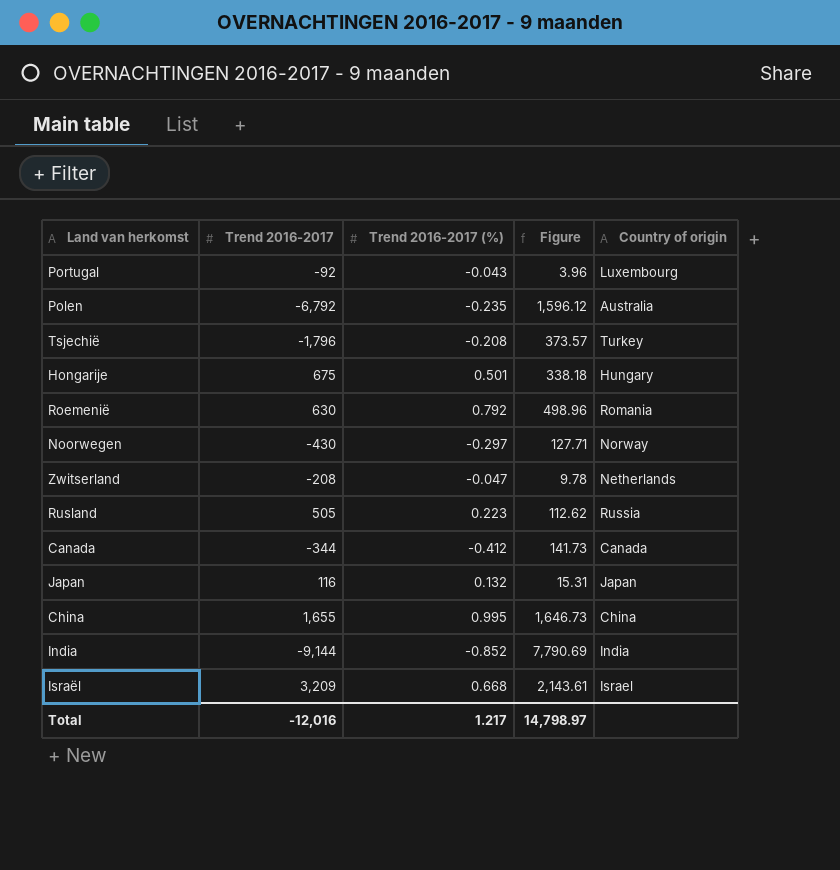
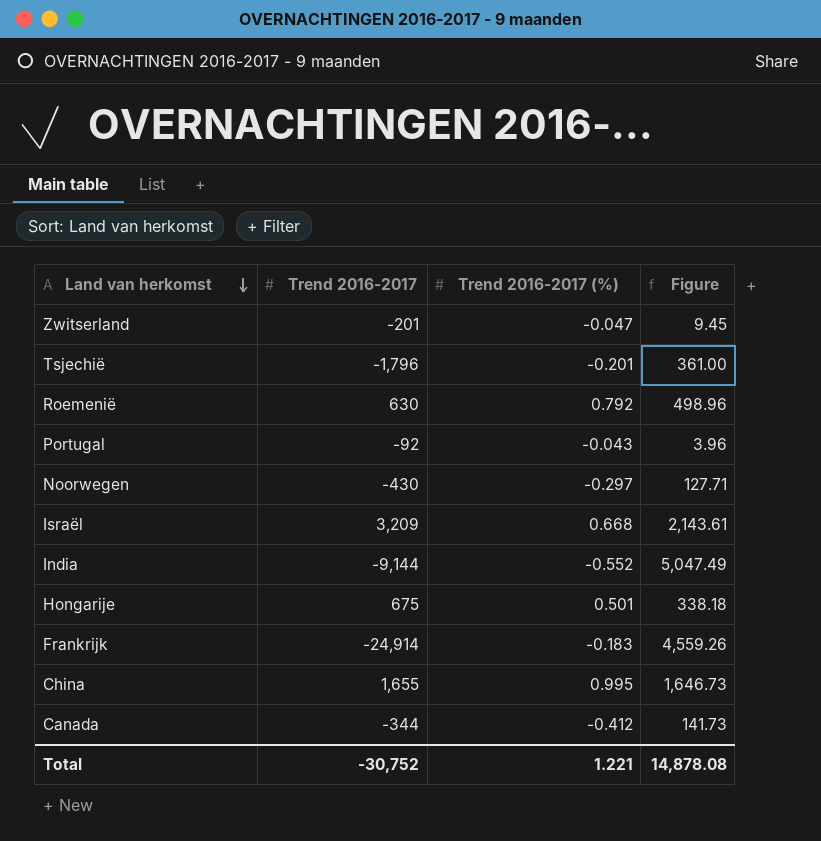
row order: none -> Land van herkomst descending
column Country of origin | position: 5 -> none
row Polen: -6,792 | -0.235 | 1,596.12 | Australia -> none
row Rusland: 505 | 0.223 | 112.62 | Russia -> none
row Japan: 116 | 0.132 | 15.31 | Japan -> none
Zwitserland | Trend 2016-2017: -208 -> -201
Zwitserland | Figure: 9.78 -> 9.45
Tsjechië | Trend 2016-2017 (%): -0.208 -> -0.201
Tsjechië | Figure: 373.57 -> 361.00
India | Trend 2016-2017 (%): -0.852 -> -0.552
India | Figure: 7,790.69 -> 5,047.49
row Frankrijk: none -> -24,914 | -0.183 | 4,559.26
Total | Trend 2016-2017: -12,016 -> -30,752
Total | Trend 2016-2017 (%): 1.217 -> 1.221
Total | Figure: 14,798.97 -> 14,878.08

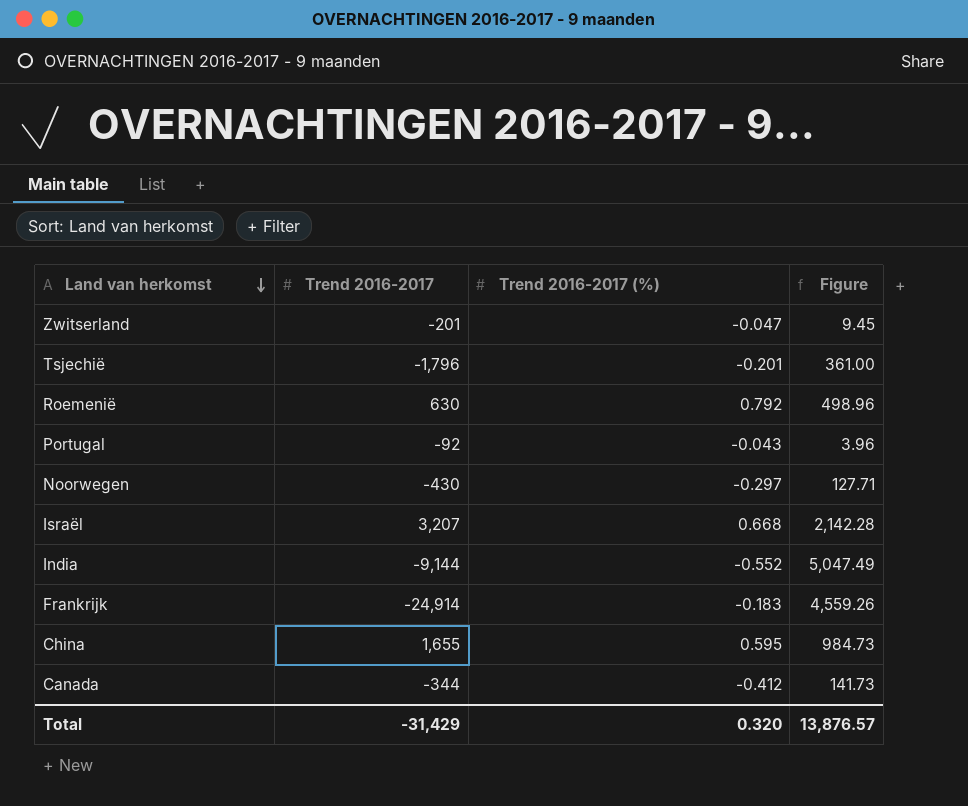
row Hongarije: 675 | 0.501 | 338.18 -> none
Israël | Trend 2016-2017: 3,209 -> 3,207
Israël | Figure: 2,143.61 -> 2,142.28
China | Trend 2016-2017 (%): 0.995 -> 0.595
China | Figure: 1,646.73 -> 984.73
Total | Trend 2016-2017: -30,752 -> -31,429
Total | Trend 2016-2017 (%): 1.221 -> 0.320
Total | Figure: 14,878.08 -> 13,876.57

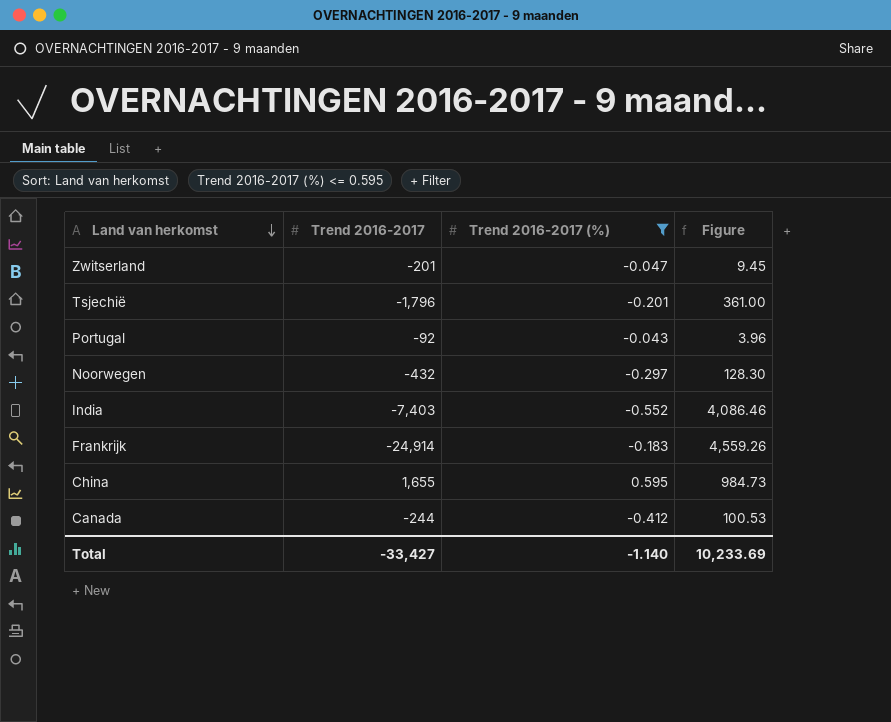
filter: none -> Trend 2016-2017 (%) <= 0.595
Noorwegen | Trend 2016-2017: -430 -> -432
Noorwegen | Figure: 127.71 -> 128.30
India | Trend 2016-2017: -9,144 -> -7,403
India | Figure: 5,047.49 -> 4,086.46
Canada | Trend 2016-2017: -344 -> -244
Canada | Figure: 141.73 -> 100.53
Total | Trend 2016-2017: -31,429 -> -33,427
Total | Trend 2016-2017 (%): 0.320 -> -1.140
Total | Figure: 13,876.57 -> 10,233.69

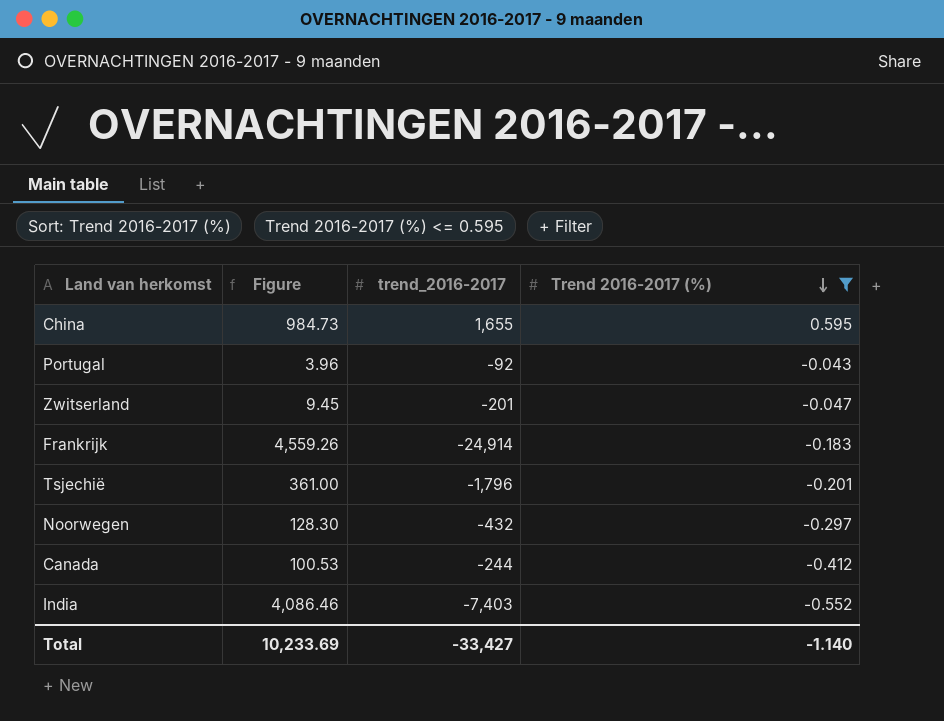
row order: Land van herkomst descending -> Trend 2016-2017 (%) descending
column Figure | position: 4 -> 2
column name: Trend 2016-2017 -> trend_2016-2017

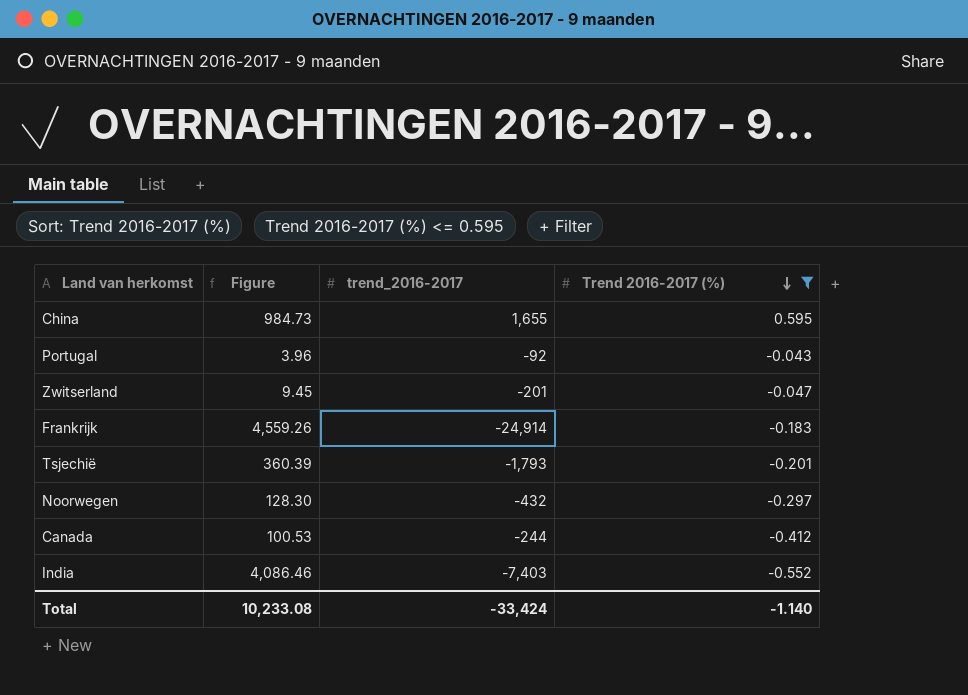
Tsjechië | Figure: 361.00 -> 360.39
Tsjechië | trend_2016-2017: -1,796 -> -1,793
Total | Figure: 10,233.69 -> 10,233.08
Total | trend_2016-2017: -33,427 -> -33,424

